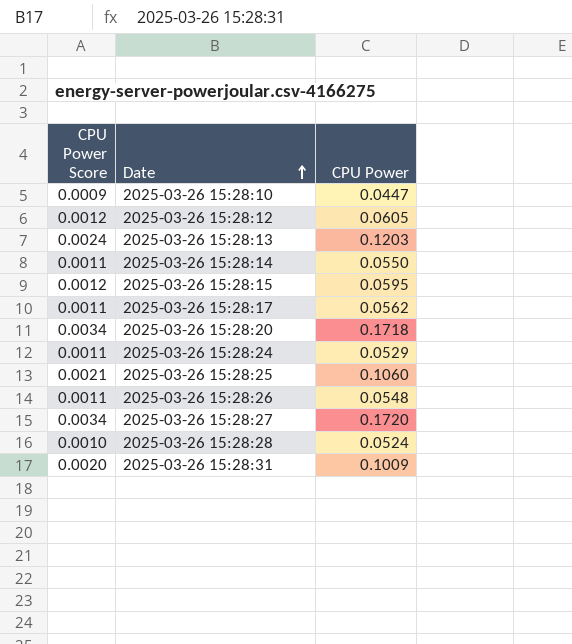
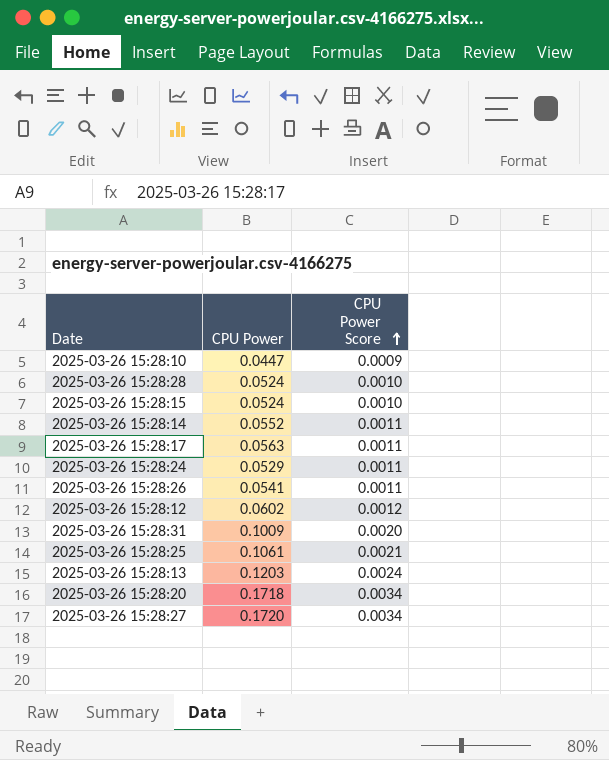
row order: Date ascending -> CPU Power Score ascending
column CPU Power Score | position: 1 -> 3
2025-03-26 15:28:15 | CPU Power: 0.0595 -> 0.0524
2025-03-26 15:28:15 | CPU Power Score: 0.0012 -> 0.0010
2025-03-26 15:28:14 | CPU Power: 0.0550 -> 0.0552
2025-03-26 15:28:17 | CPU Power: 0.0562 -> 0.0563
2025-03-26 15:28:26 | CPU Power: 0.0548 -> 0.0541
2025-03-26 15:28:12 | CPU Power: 0.0605 -> 0.0602
2025-03-26 15:28:25 | CPU Power: 0.1060 -> 0.1061

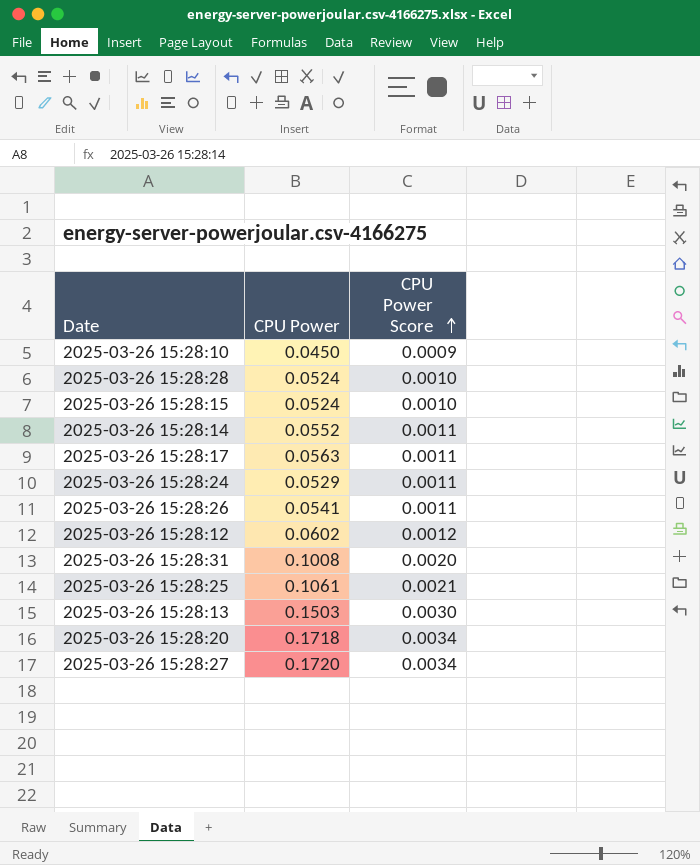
2025-03-26 15:28:10 | CPU Power: 0.0447 -> 0.0450
2025-03-26 15:28:31 | CPU Power: 0.1009 -> 0.1008
2025-03-26 15:28:13 | CPU Power: 0.1203 -> 0.1503
2025-03-26 15:28:13 | CPU Power Score: 0.0024 -> 0.0030

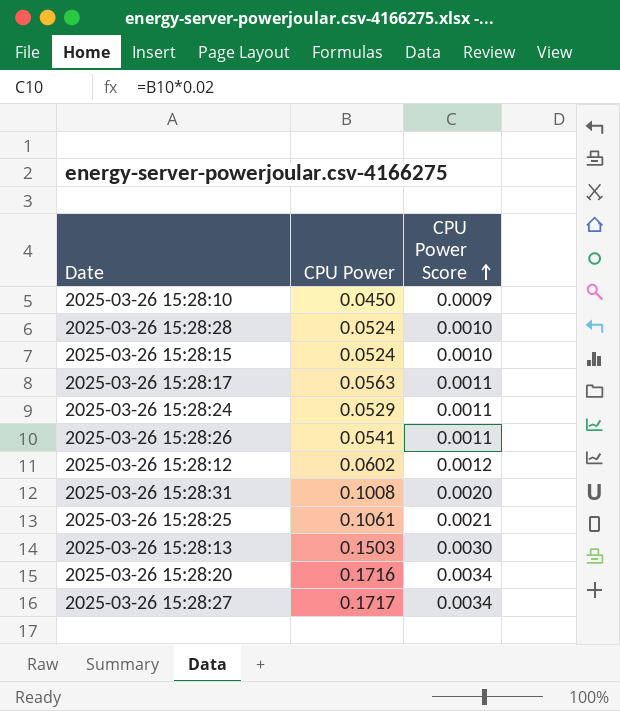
row 2025-03-26 15:28:14: 0.0552 | 0.0011 -> none
2025-03-26 15:28:20 | CPU Power: 0.1718 -> 0.1716
2025-03-26 15:28:27 | CPU Power: 0.1720 -> 0.1717

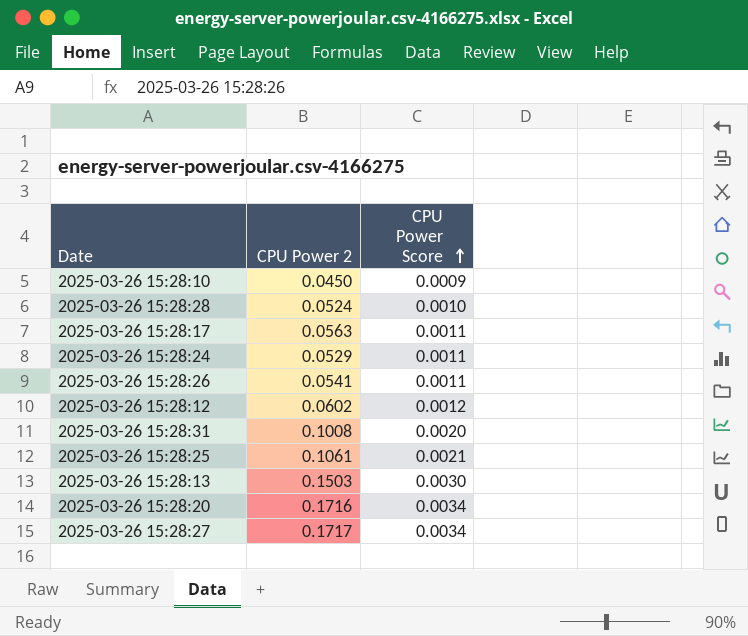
column name: CPU Power -> CPU Power 2
row 2025-03-26 15:28:15: 0.0524 | 0.0010 -> none

